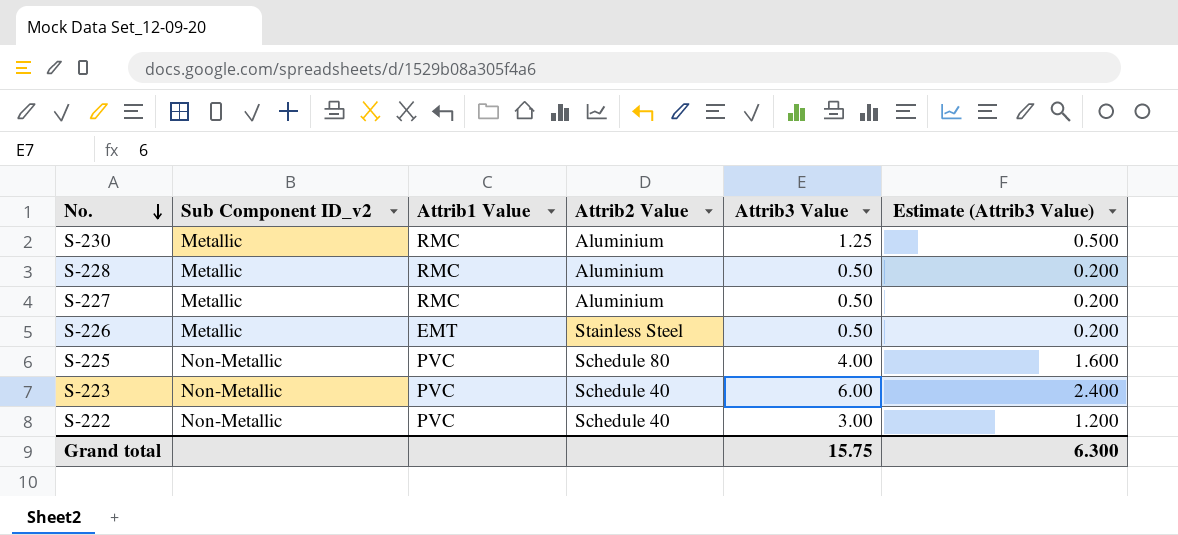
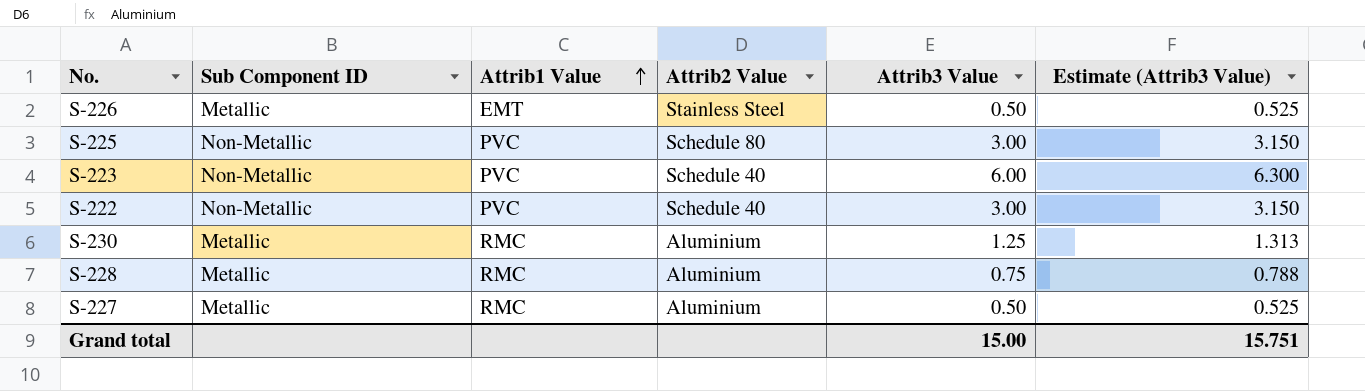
row order: No. descending -> Attrib1 Value ascending
column name: Sub Component ID_v2 -> Sub Component ID
column Estimate (Attrib3 Value) | formula: [Attrib3 Value] * 0.4 -> [Attrib3 Value] * 1.05
S-225 | Attrib3 Value: 4.00 -> 3.00
S-228 | Attrib3 Value: 0.50 -> 0.75
Grand total | Attrib3 Value: 15.75 -> 15.00
Grand total | Estimate (Attrib3 Value): 6.300 -> 15.751

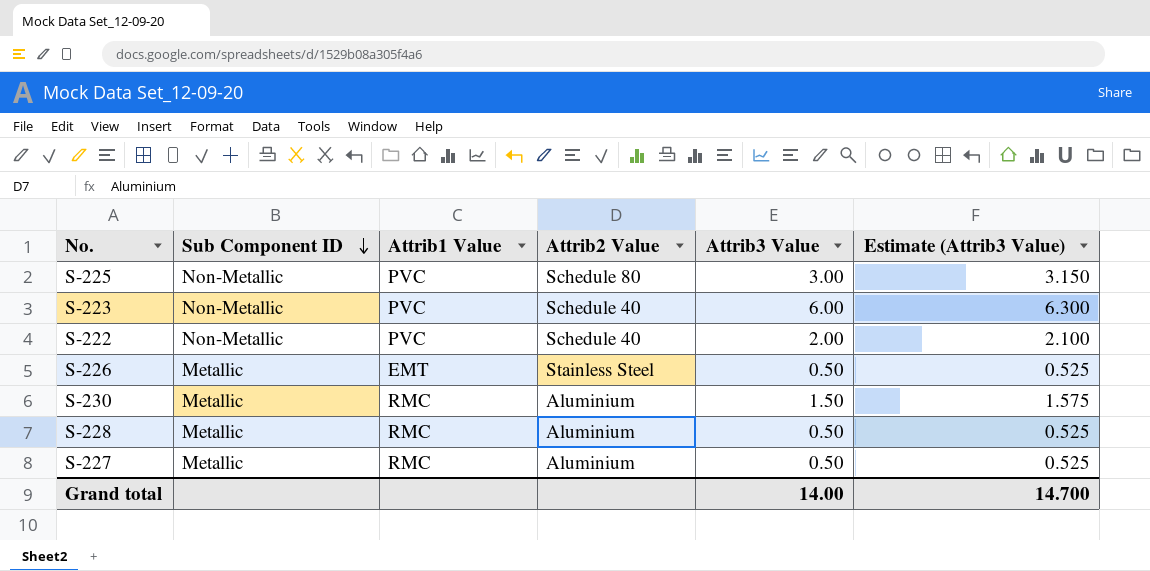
row order: Attrib1 Value ascending -> Sub Component ID descending
S-222 | Attrib3 Value: 3.00 -> 2.00
S-222 | Estimate (Attrib3 Value): 3.150 -> 2.100
S-230 | Attrib3 Value: 1.25 -> 1.50
S-230 | Estimate (Attrib3 Value): 1.313 -> 1.575
S-228 | Attrib3 Value: 0.75 -> 0.50
S-228 | Estimate (Attrib3 Value): 0.788 -> 0.525
Grand total | Attrib3 Value: 15.00 -> 14.00
Grand total | Estimate (Attrib3 Value): 15.751 -> 14.700

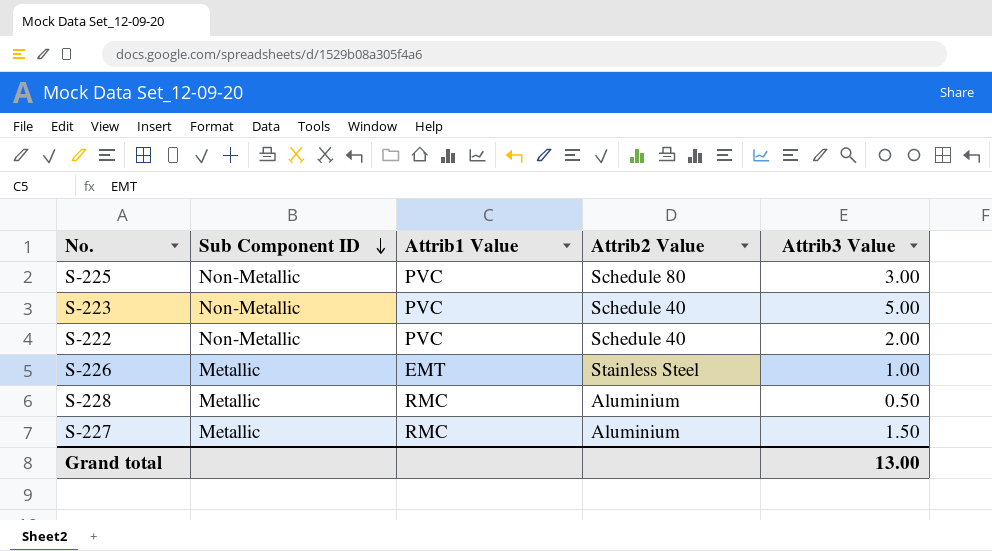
column Estimate (Attrib3 Value) | formula: [Attrib3 Value] * 1.05 -> none
row S-230: Metallic | RMC | Aluminium | 1.50 | 1.575 -> none
S-223 | Attrib3 Value: 6.00 -> 5.00
S-226 | Attrib3 Value: 0.50 -> 1.00
S-227 | Attrib3 Value: 0.50 -> 1.50
Grand total | Attrib3 Value: 14.00 -> 13.00

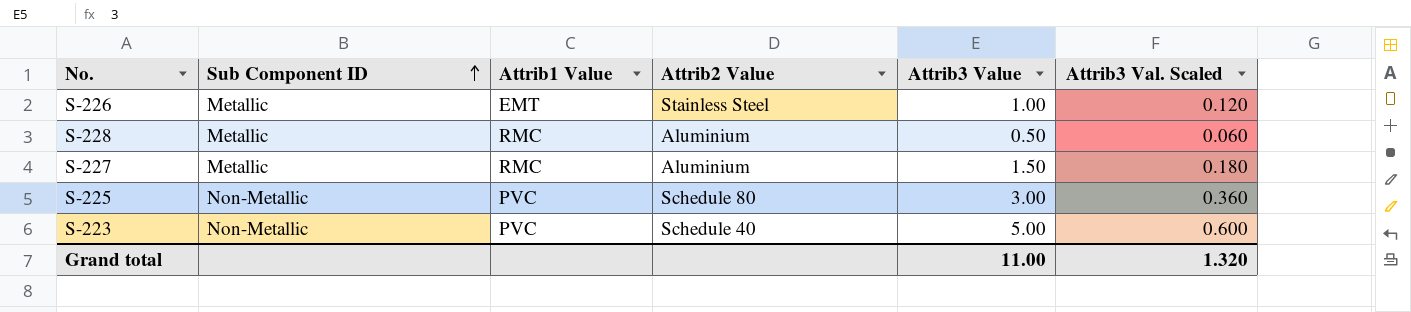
row order: Sub Component ID descending -> Sub Component ID ascending
column Attrib3 Val. Scaled | formula: none -> [Attrib3 Value] * 0.12
row S-222: Non-Metallic | PVC | Schedule 40 | 2.00 -> none
Grand total | Attrib3 Value: 13.00 -> 11.00

